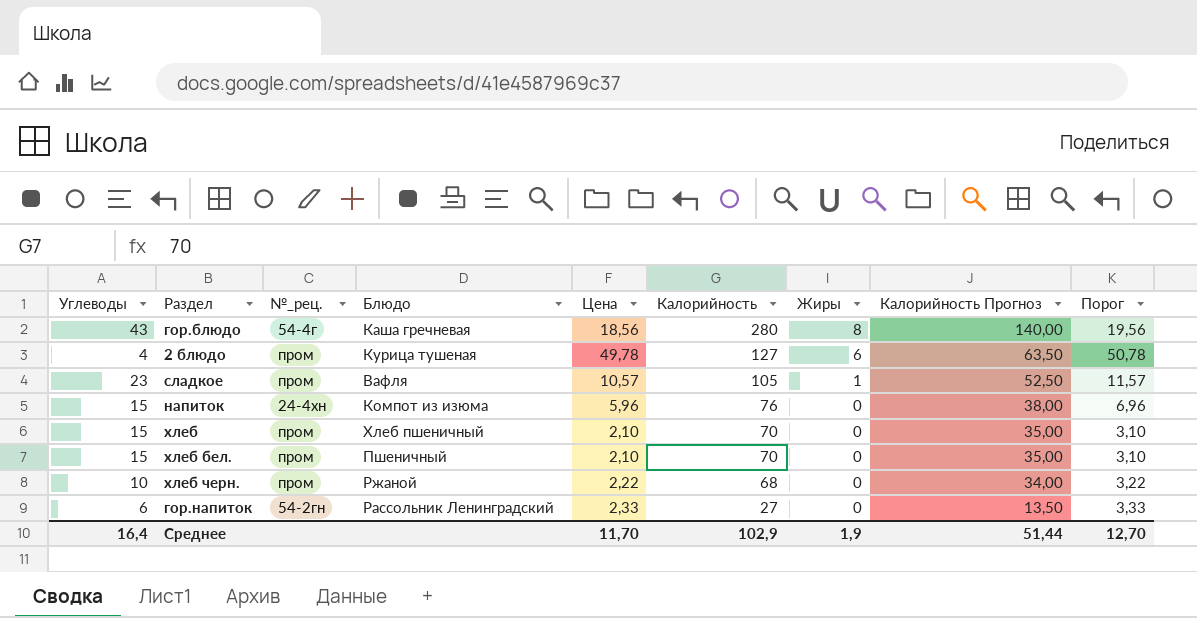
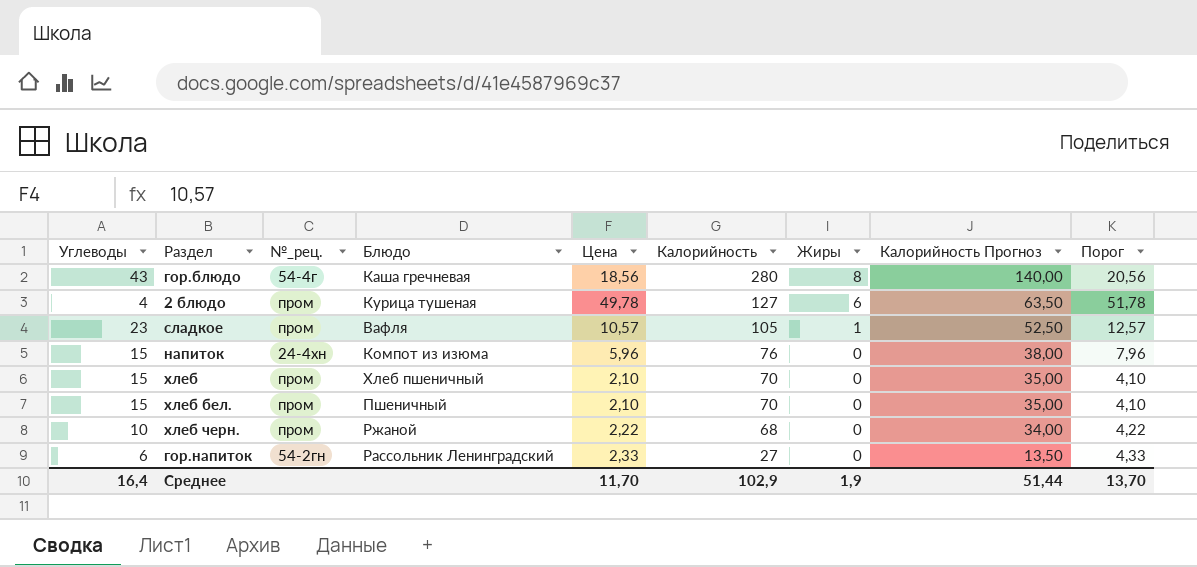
column Порог | formula: [Цена] + 1 -> [Цена] + 2
Среднее | Порог: 12,70 -> 13,70

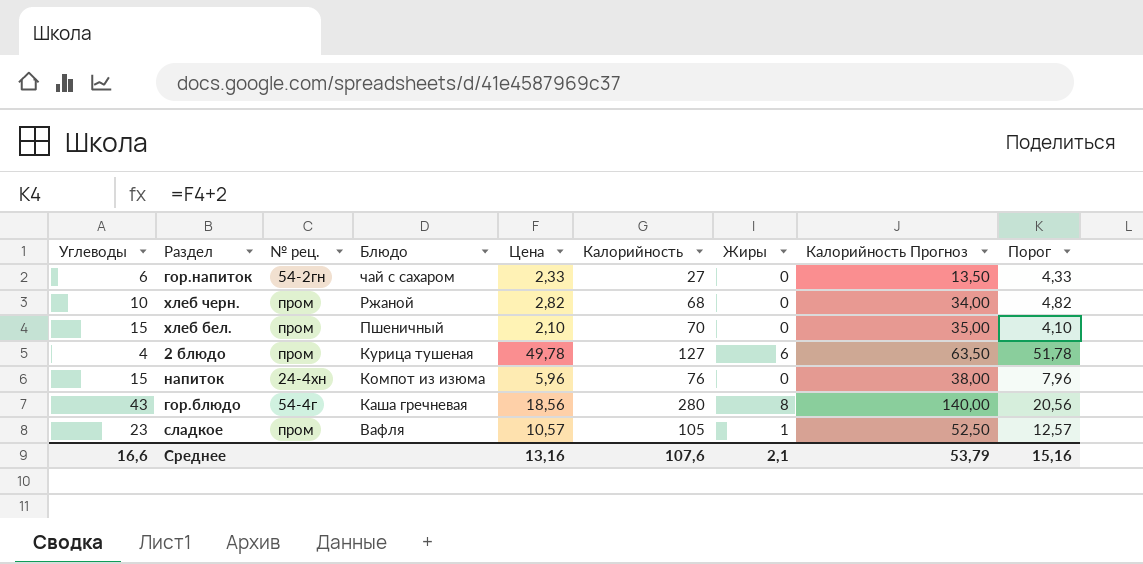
row order: Калорийность descending -> Блюдо descending
column name: №_рец. -> № рец.
row хлеб: 15 | пром | Хлеб пшеничный | 2,10 | 70 | 0 | 35,00 | 4,10 -> none
гор.напиток | Блюдо: Рассольник Ленинградский -> чай с сахаром
хлеб черн. | Цена: 2,22 -> 2,82
хлеб черн. | Порог: 4,22 -> 4,82
Среднее | Углеводы: 16,4 -> 16,6
Среднее | Цена: 11,70 -> 13,16
Среднее | Калорийность: 102,9 -> 107,6
Среднее | Жиры: 1,9 -> 2,1
Среднее | Калорийность Прогноз: 51,44 -> 53,79
Среднее | Порог: 13,70 -> 15,16

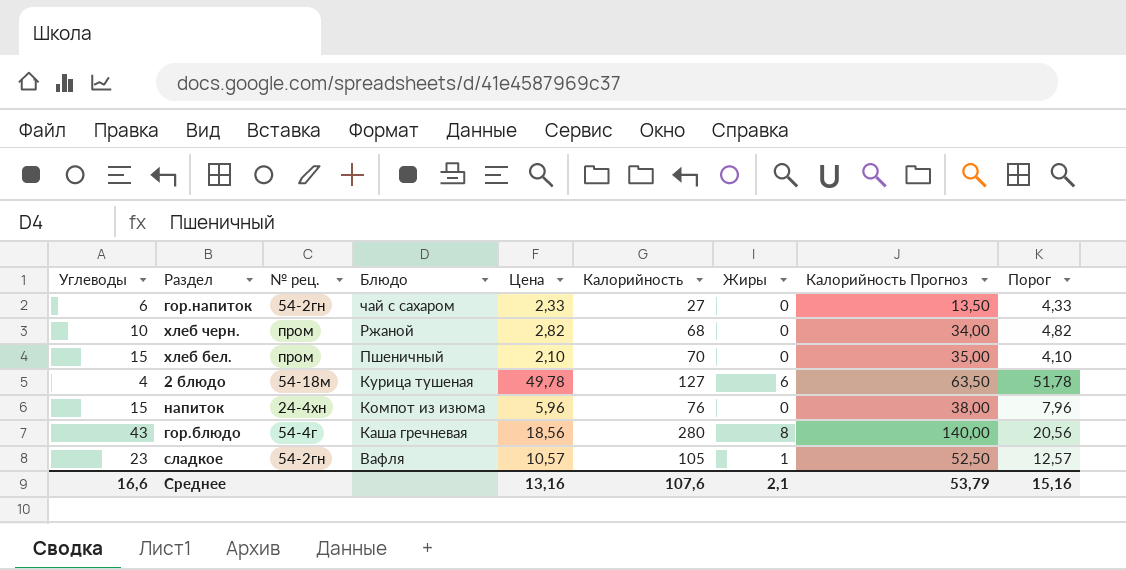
2 блюдо | № рец.: пром -> 54-18м
сладкое | № рец.: пром -> 54-2гн

